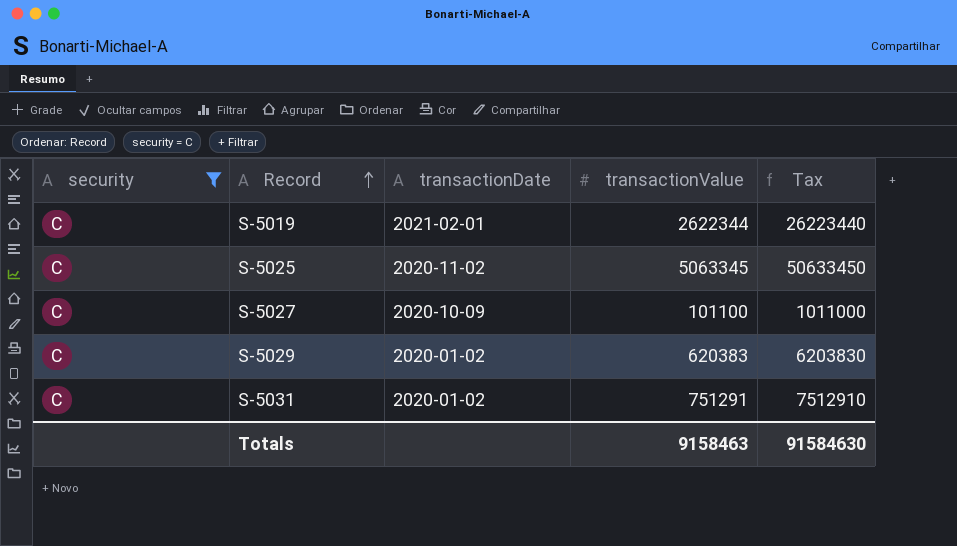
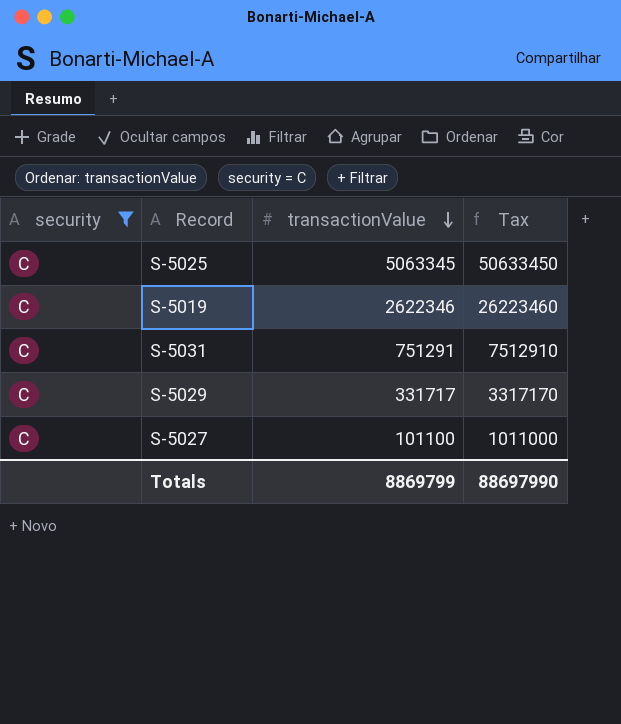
row order: Record ascending -> transactionValue descending
column transactionDate | position: 3 -> none
S-5019 | transactionValue: 2622344 -> 2622346
S-5019 | Tax: 26223440 -> 26223460
S-5029 | transactionValue: 620383 -> 331717
S-5029 | Tax: 6203830 -> 3317170
Totals | transactionValue: 9158463 -> 8869799
Totals | Tax: 91584630 -> 88697990

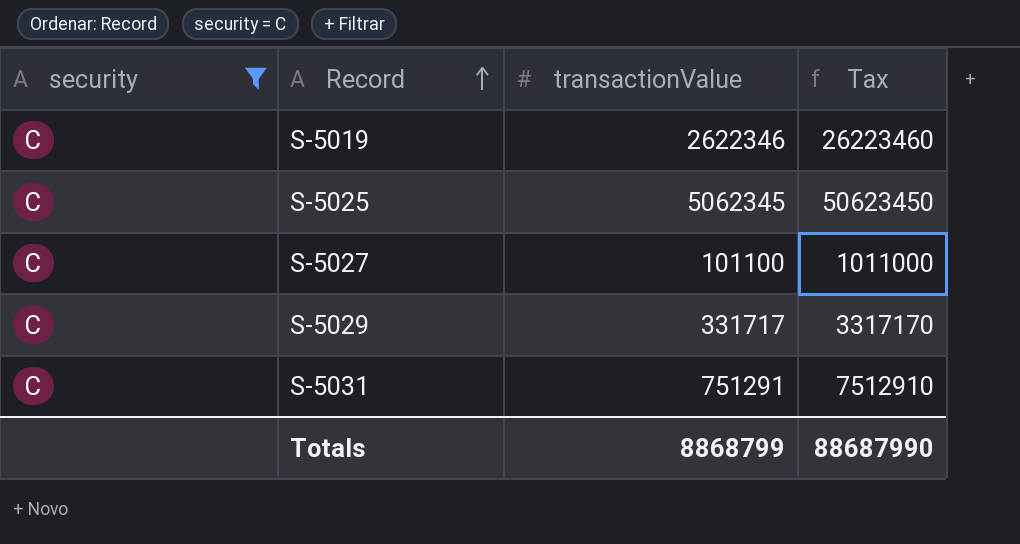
row order: transactionValue descending -> Record ascending
S-5025 | transactionValue: 5063345 -> 5062345
S-5025 | Tax: 50633450 -> 50623450
Totals | transactionValue: 8869799 -> 8868799
Totals | Tax: 88697990 -> 88687990

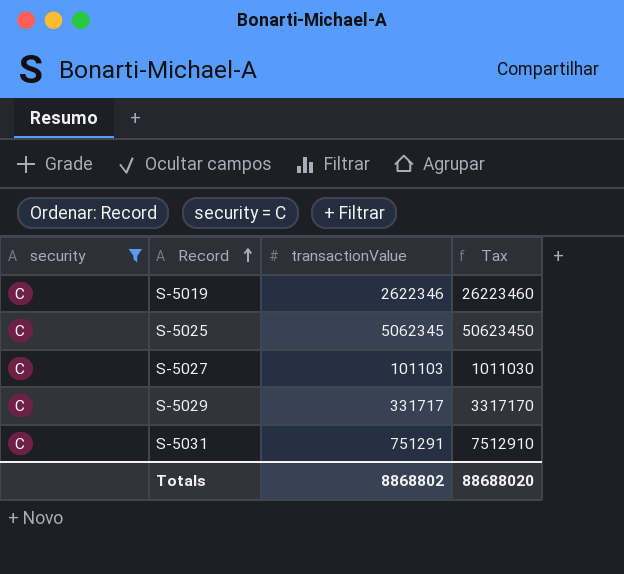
S-5027 | transactionValue: 101100 -> 101103
S-5027 | Tax: 1011000 -> 1011030
Totals | transactionValue: 8868799 -> 8868802
Totals | Tax: 88687990 -> 88688020

